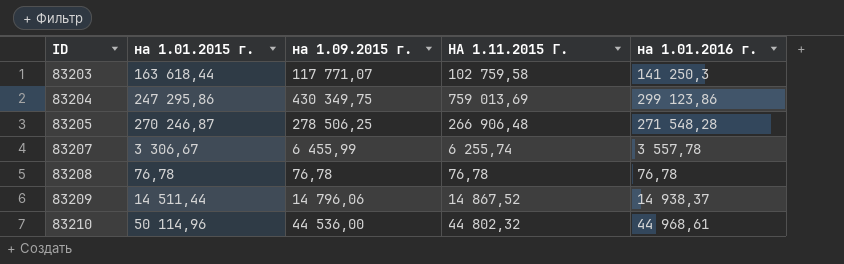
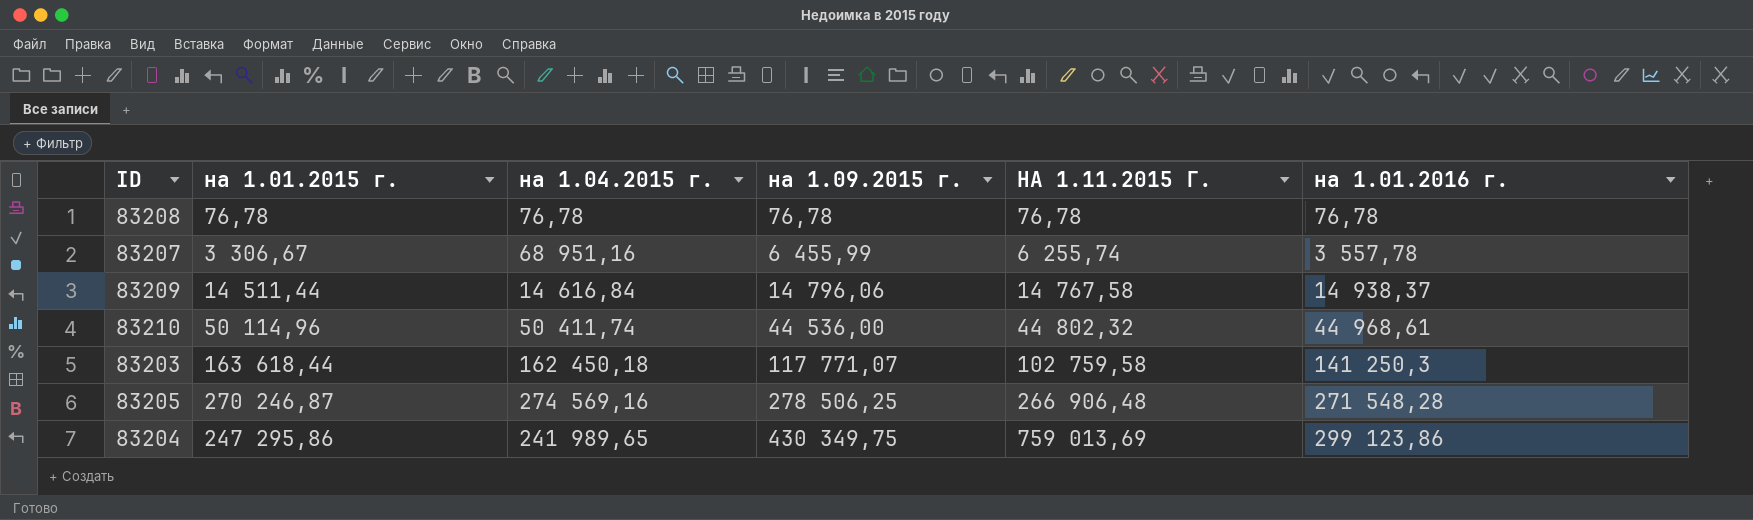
row order: ID ascending -> на 1.09.2015 г. ascending
column на 1.04.2015 г. | position: none -> 3
83209 | НА 1.11.2015 Г.: 14 867,52 -> 14 767,58

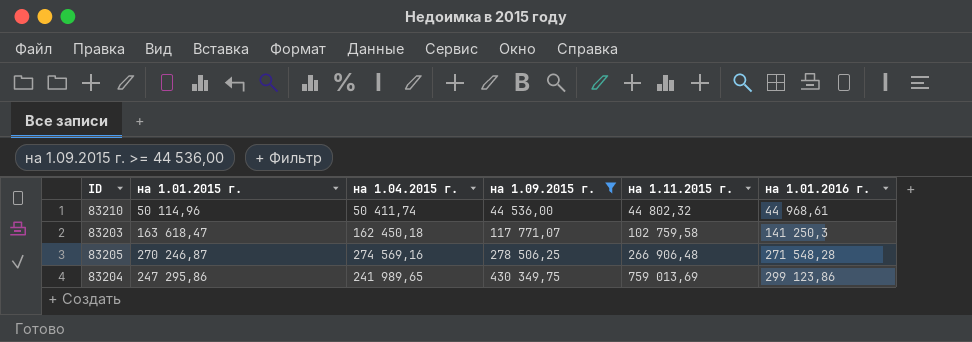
filter: none -> на 1.09.2015 г. >= 44 536,00
column name: НА 1.11.2015 Г. -> на 1.11.2015 г.
83203 | на 1.01.2015 г.: 163 618,44 -> 163 618,47

